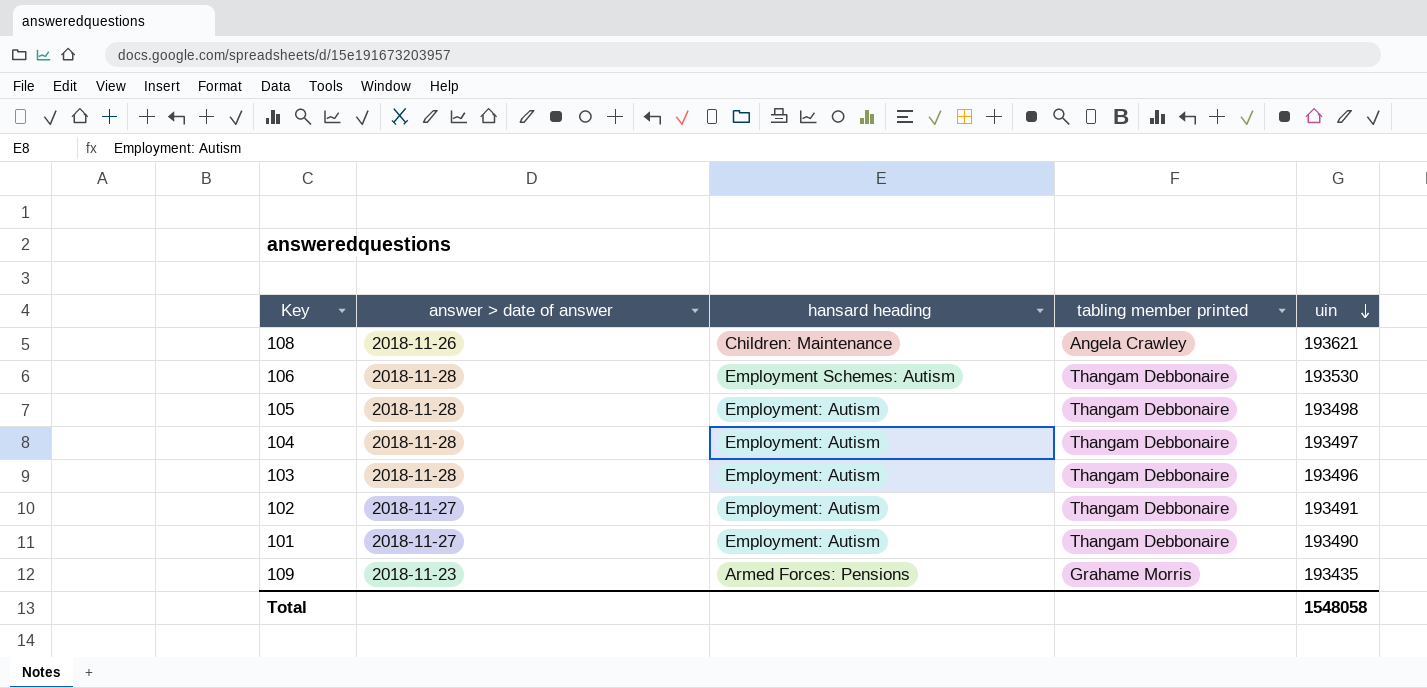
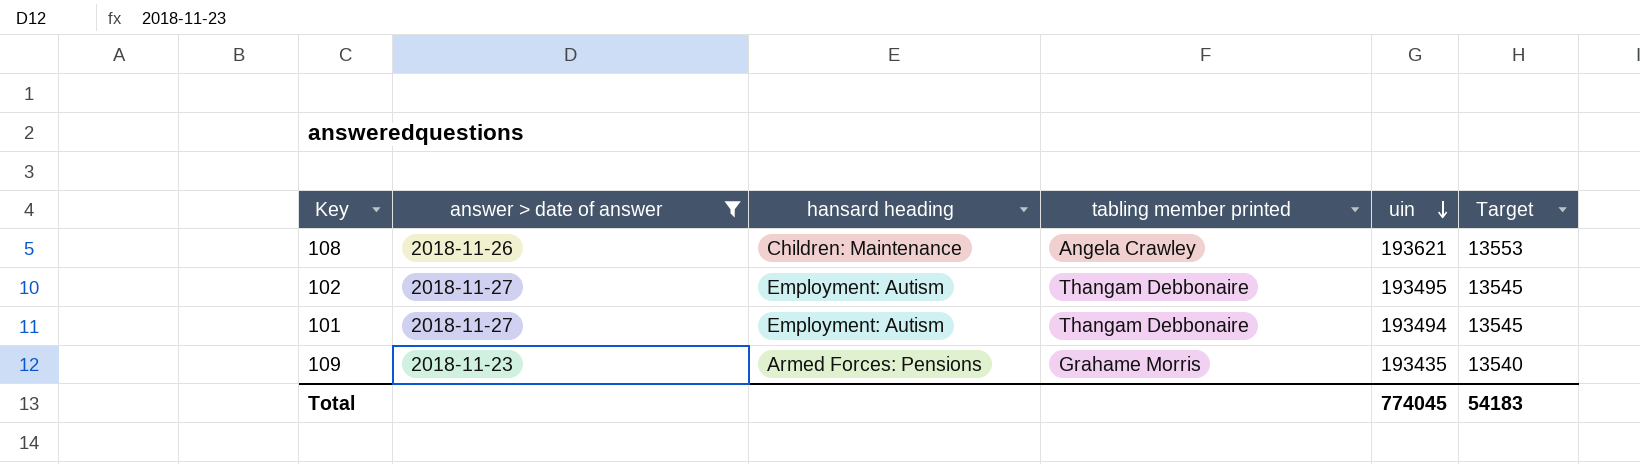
filter: none -> answer > date of answer != 2018-11-28
column Target | formula: none -> [uin] * 0.07
102 | uin: 193491 -> 193495
101 | uin: 193490 -> 193494
Total | uin: 1548058 -> 774045

